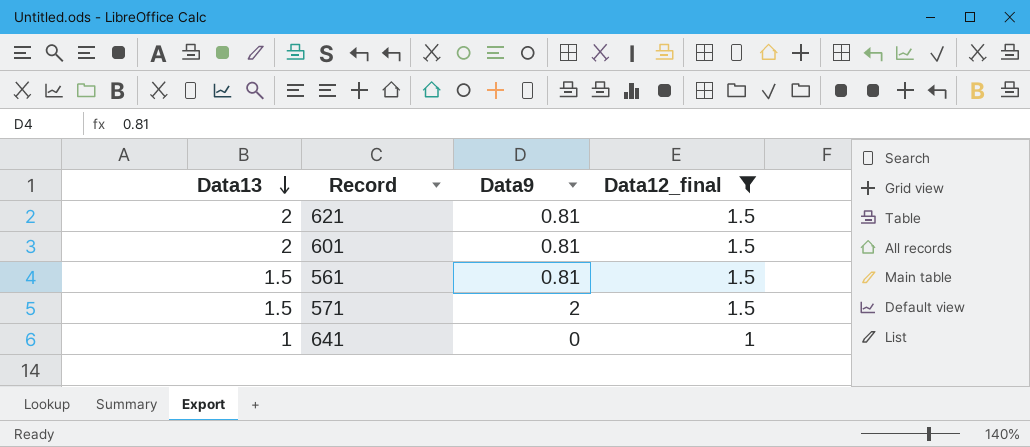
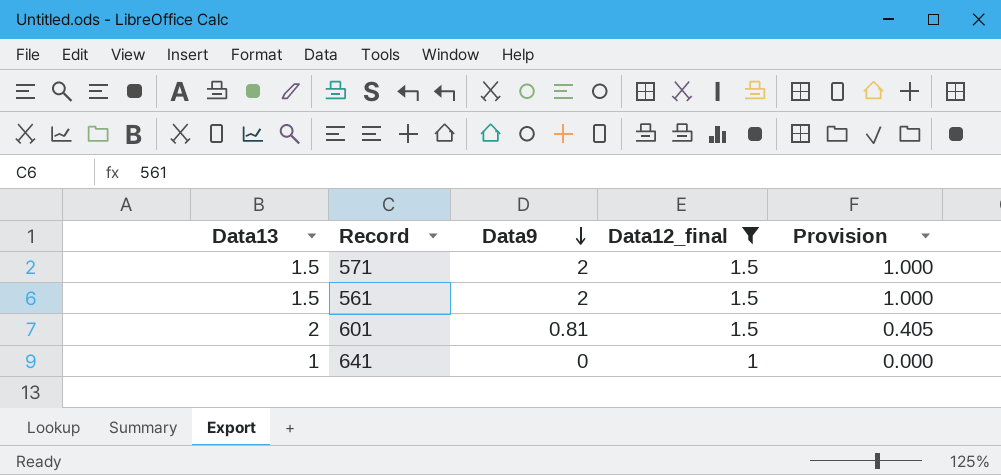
row order: Data13 descending -> Data9 descending
column Provision | formula: none -> [Data9] * 0.5
row 621: 2 | 0.81 | 1.5 -> none
561 | Data9: 0.81 -> 2

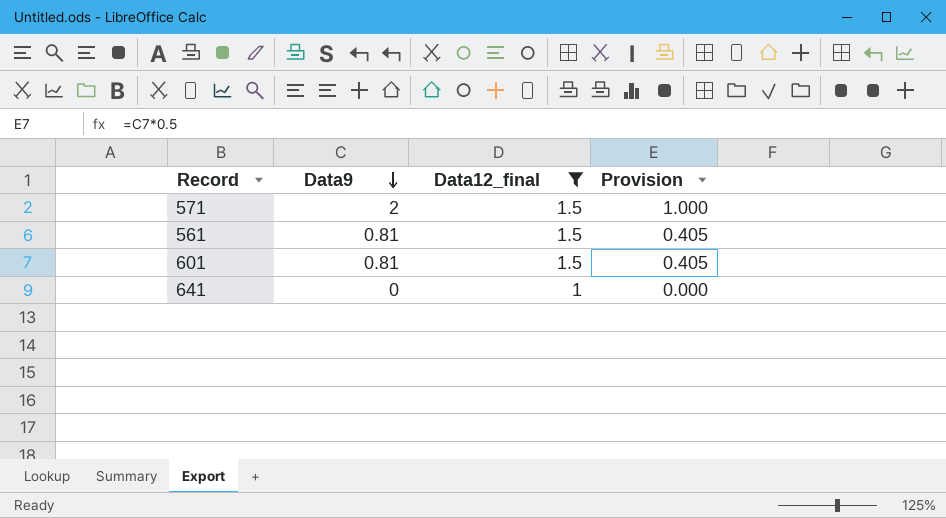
column Data13 | position: 1 -> none
561 | Data9: 2 -> 0.81
561 | Provision: 1.000 -> 0.405

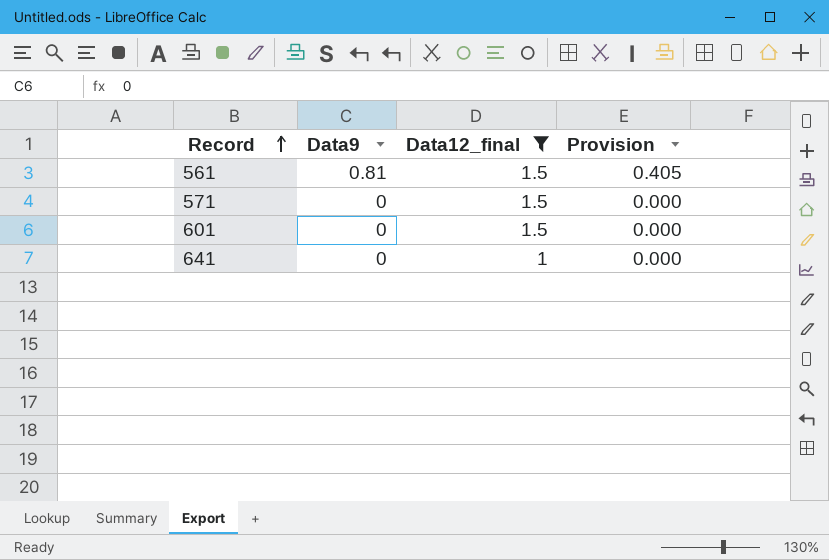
row order: Data9 descending -> Record ascending
571 | Data9: 2 -> 0
571 | Provision: 1.000 -> 0.000
601 | Data9: 0.81 -> 0
601 | Provision: 0.405 -> 0.000

